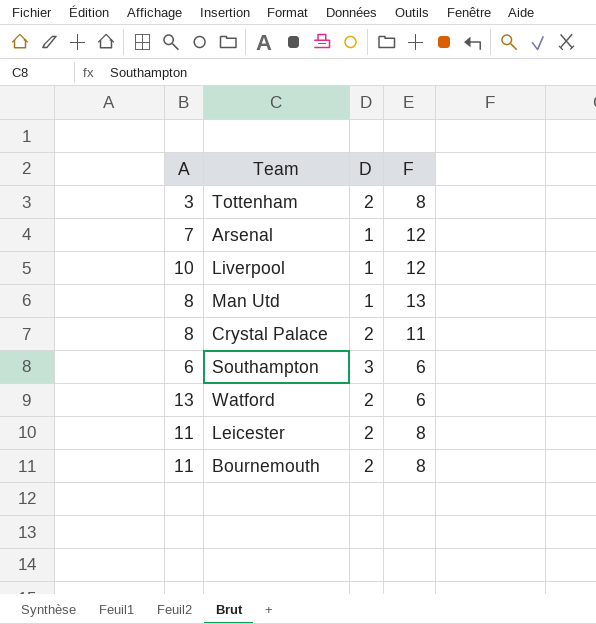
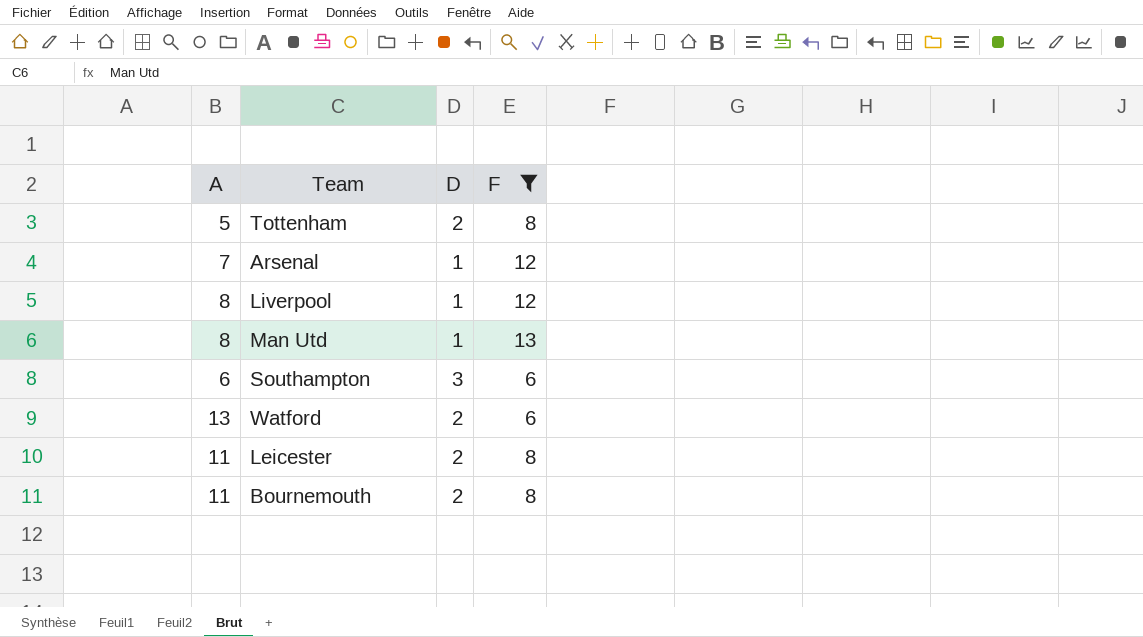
filter: none -> F != 11
Tottenham | A: 3 -> 5
Liverpool | A: 10 -> 8

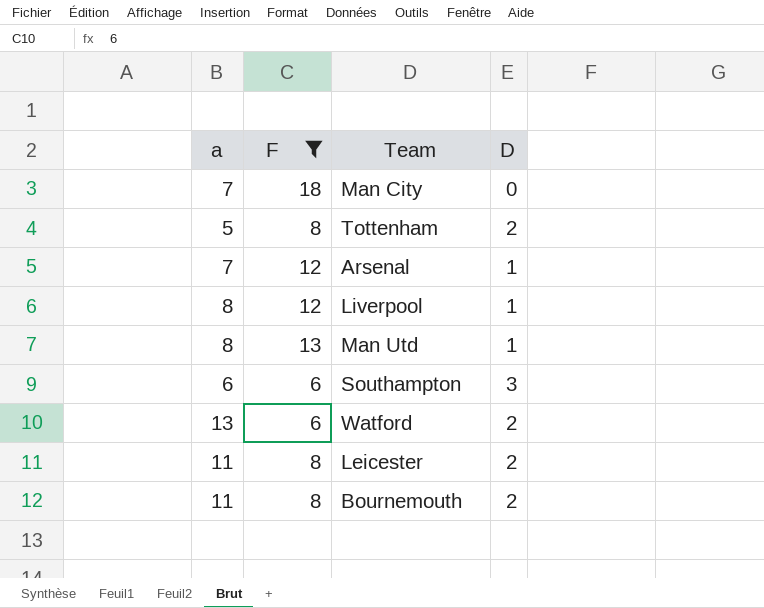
column name: A -> a
column F | position: 4 -> 2
row Man City: none -> 7 | 18 | 0

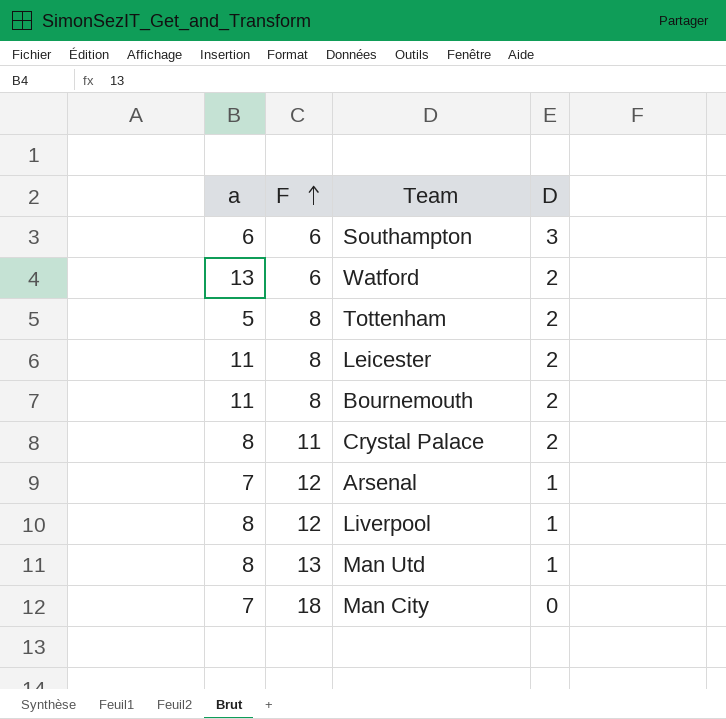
filter: F != 11 -> none
row order: none -> F ascending

